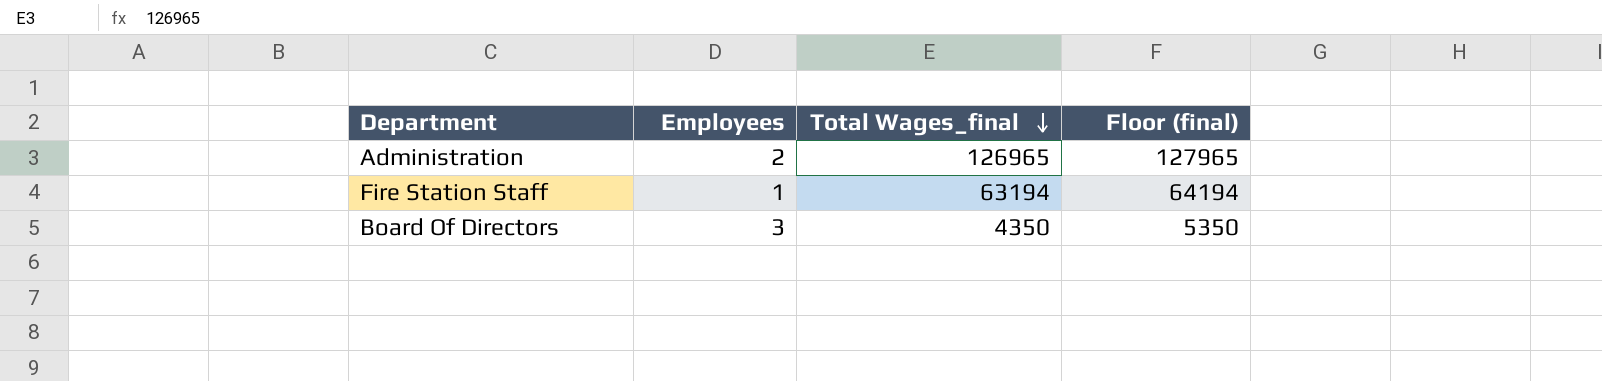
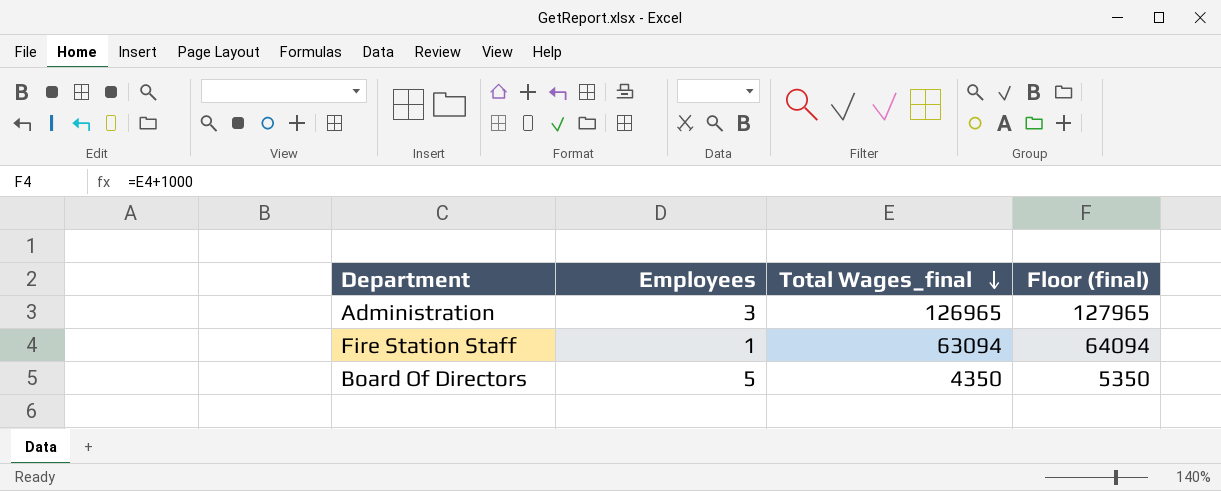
Administration | Employees: 2 -> 3
Fire Station Staff | Total Wages_final: 63194 -> 63094
Fire Station Staff | Floor (final): 64194 -> 64094
Board Of Directors | Employees: 3 -> 5

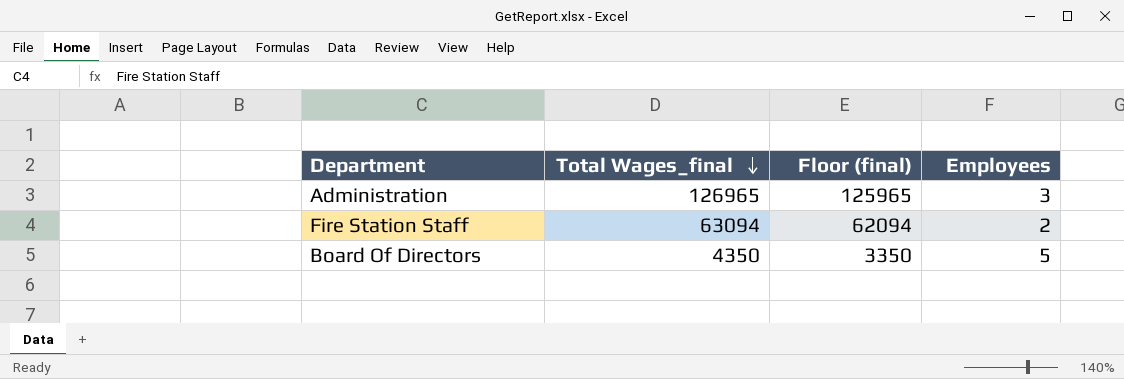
column Floor (final) | formula: [Total Wages_final] + 1000 -> [Total Wages_final] - 1000
column Employees | position: 2 -> 4
Fire Station Staff | Employees: 1 -> 2

